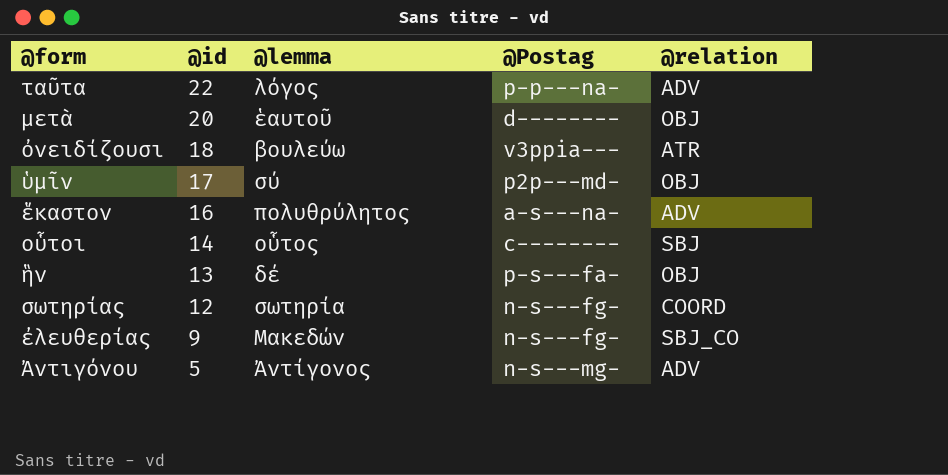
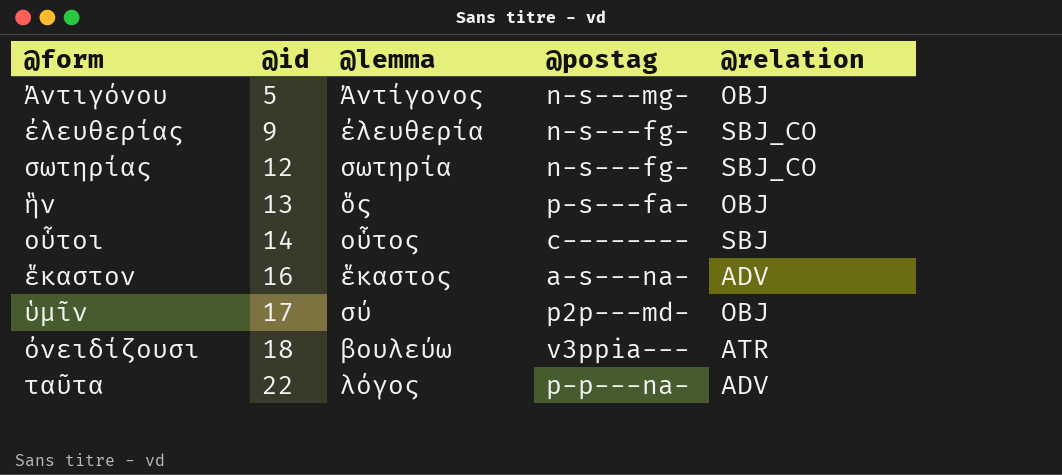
row order: @id descending -> @id ascending
column name: @Postag -> @postag
row μετὰ: 20 | ἑαυτοῦ | d-------- | OBJ -> none
Ἀντιγόνου | @relation: ADV -> OBJ
ἐλευθερίας | @lemma: Μακεδών -> ἐλευθερία
σωτηρίας | @relation: COORD -> SBJ_CO
ἣν | @lemma: δέ -> ὅς
ἕκαστον | @lemma: πολυθρύλητος -> ἕκαστος

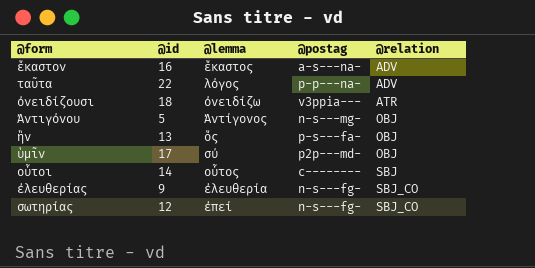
row order: @id ascending -> @relation ascending
ὀνειδίζουσι | @lemma: βουλεύω -> ὀνειδίζω
σωτηρίας | @lemma: σωτηρία -> ἐπεί

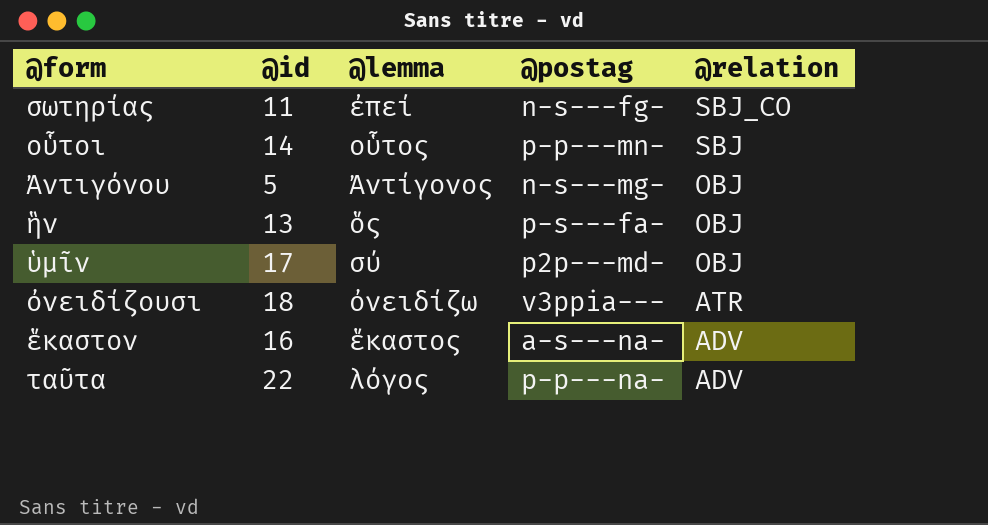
row order: @relation ascending -> @relation descending
row ἐλευθερίας: 9 | ἐλευθερία | n-s---fg- | SBJ_CO -> none
σωτηρίας | @id: 12 -> 11
οὗτοι | @postag: c-------- -> p-p---mn-

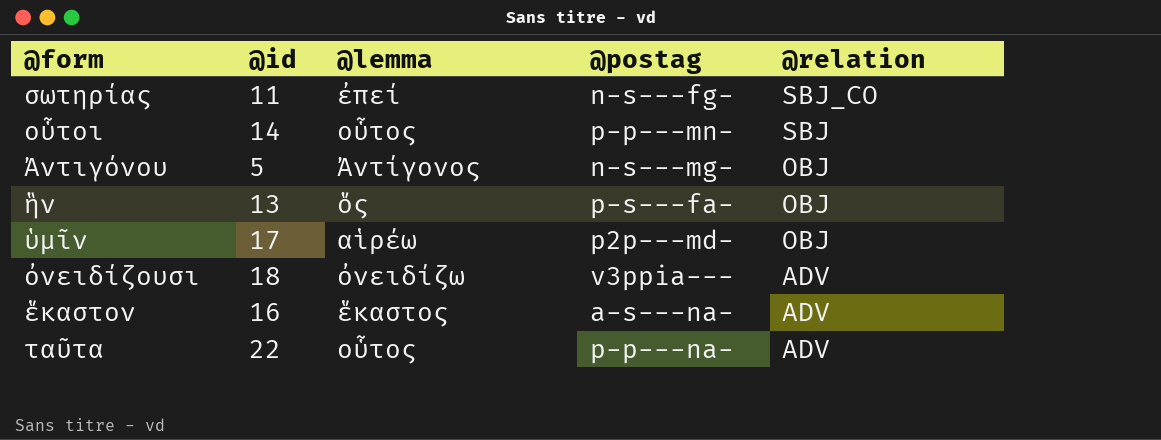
ὑμῖν | @lemma: σύ -> αἱρέω
ὀνειδίζουσι | @relation: ATR -> ADV
ταῦτα | @lemma: λόγος -> οὗτος

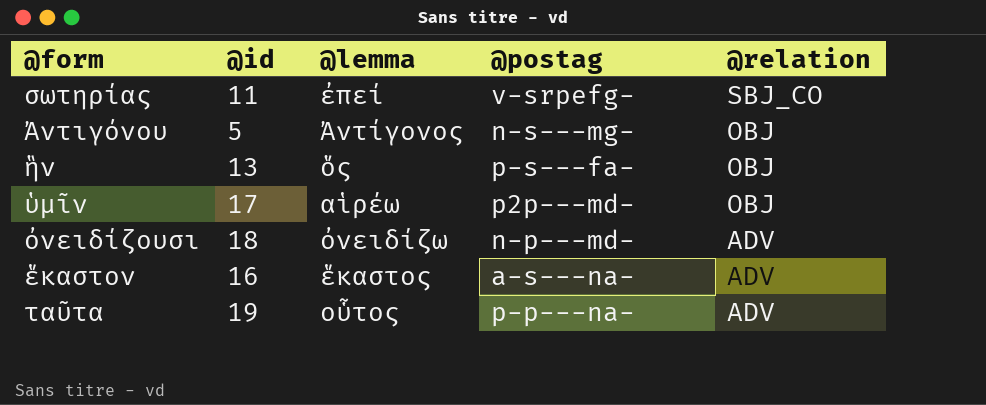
row οὗτοι: 14 | οὗτος | p-p---mn- | SBJ -> none
σωτηρίας | @postag: n-s---fg- -> v-srpefg-
ὀνειδίζουσι | @postag: v3ppia--- -> n-p---md-
ταῦτα | @id: 22 -> 19

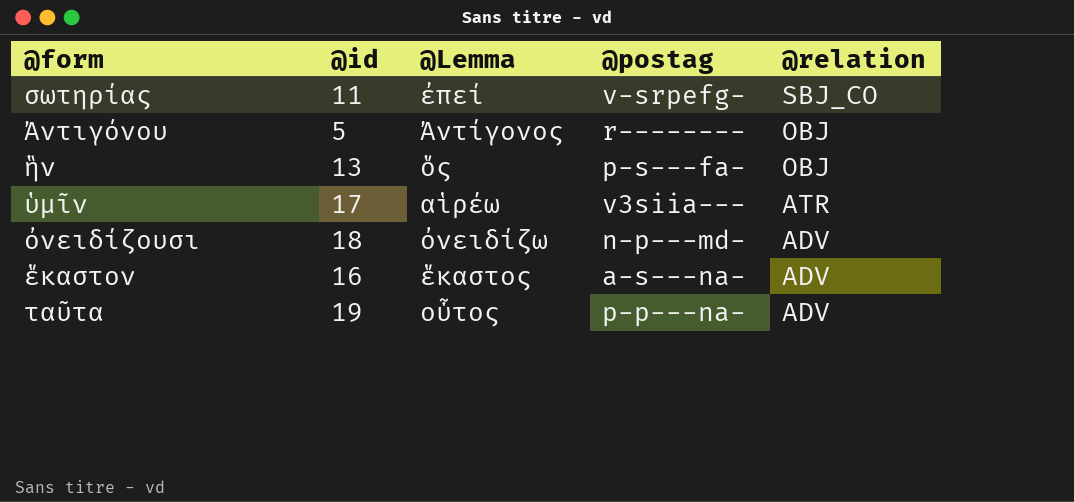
column name: @lemma -> @Lemma
Ἀντιγόνου | @postag: n-s---mg- -> r--------
ὑμῖν | @postag: p2p---md- -> v3siia---
ὑμῖν | @relation: OBJ -> ATR

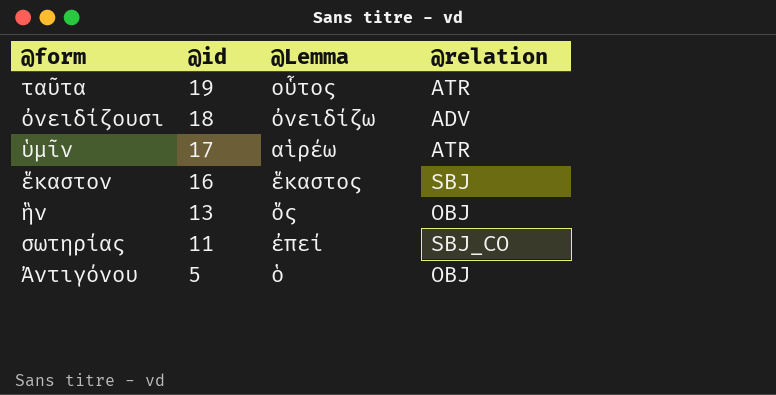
row order: @relation descending -> @id descending
column @postag | position: 4 -> none
ταῦτα | @relation: ADV -> ATR
ἕκαστον | @relation: ADV -> SBJ
Ἀντιγόνου | @Lemma: Ἀντίγονος -> ὁ

